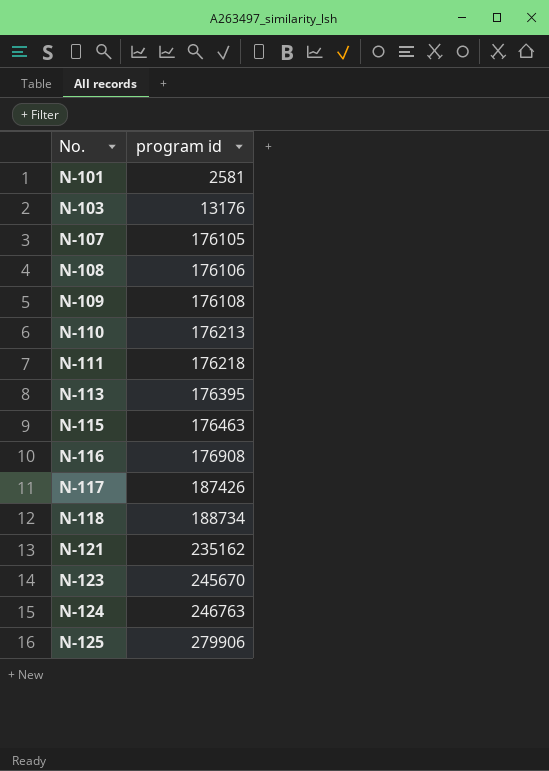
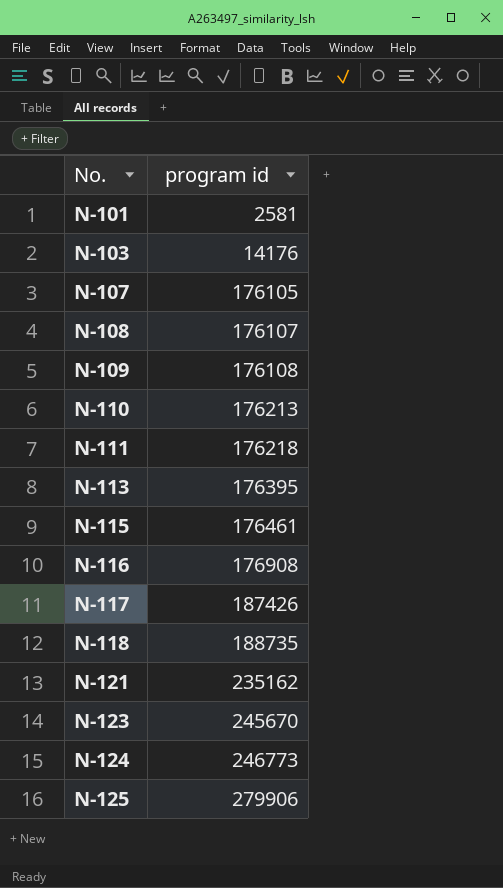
N-103 | program id: 13176 -> 14176
N-108 | program id: 176106 -> 176107
N-115 | program id: 176463 -> 176461
N-118 | program id: 188734 -> 188735
N-124 | program id: 246763 -> 246773

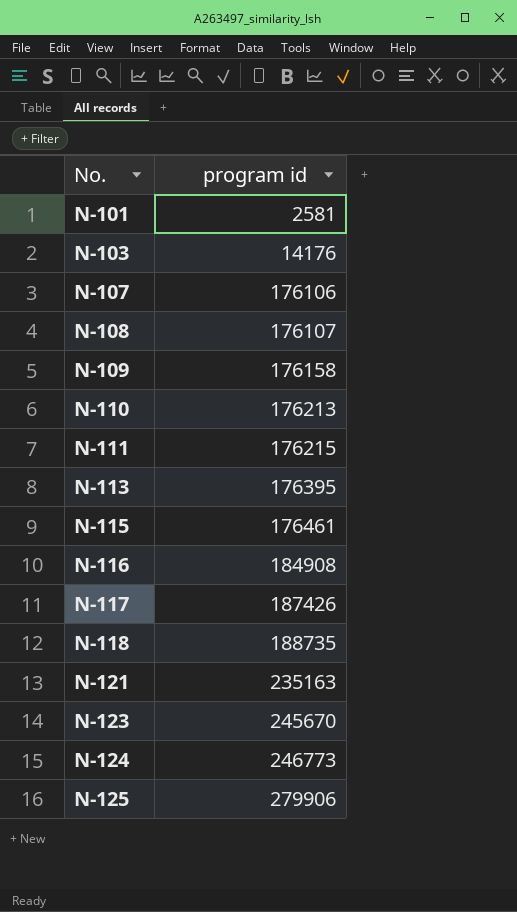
N-107 | program id: 176105 -> 176106
N-109 | program id: 176108 -> 176158
N-111 | program id: 176218 -> 176215
N-116 | program id: 176908 -> 184908
N-121 | program id: 235162 -> 235163

